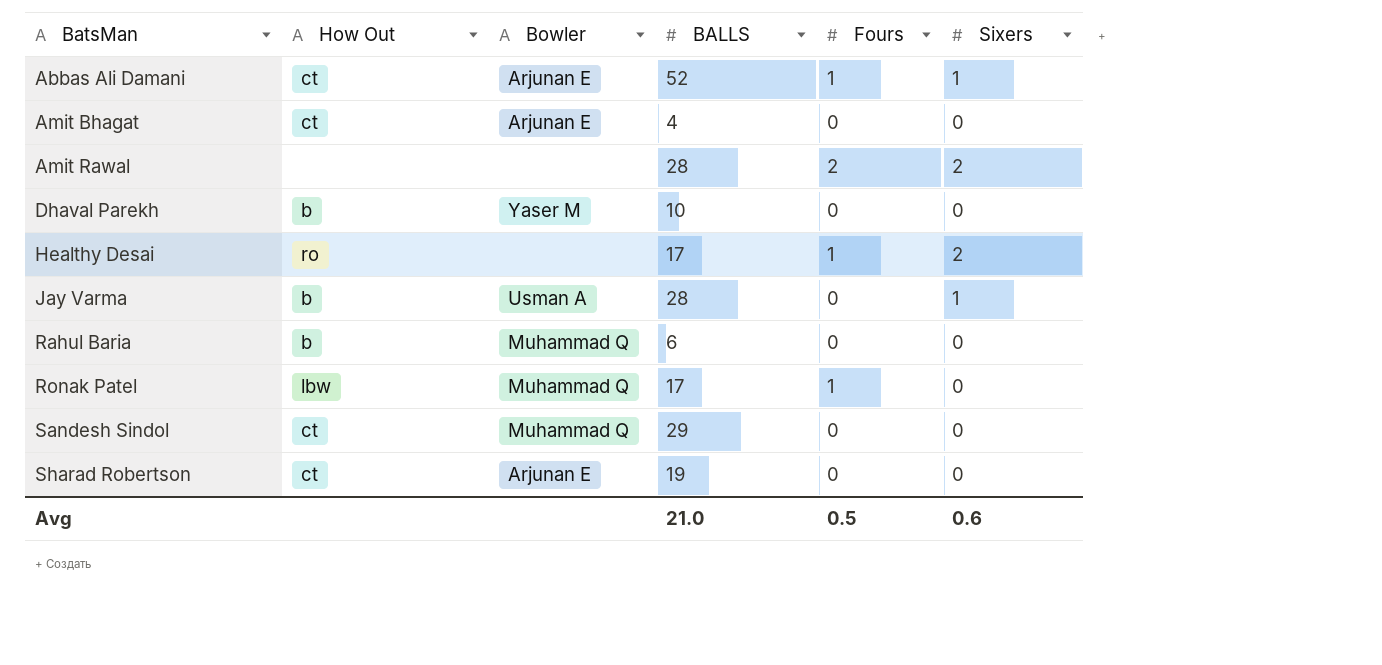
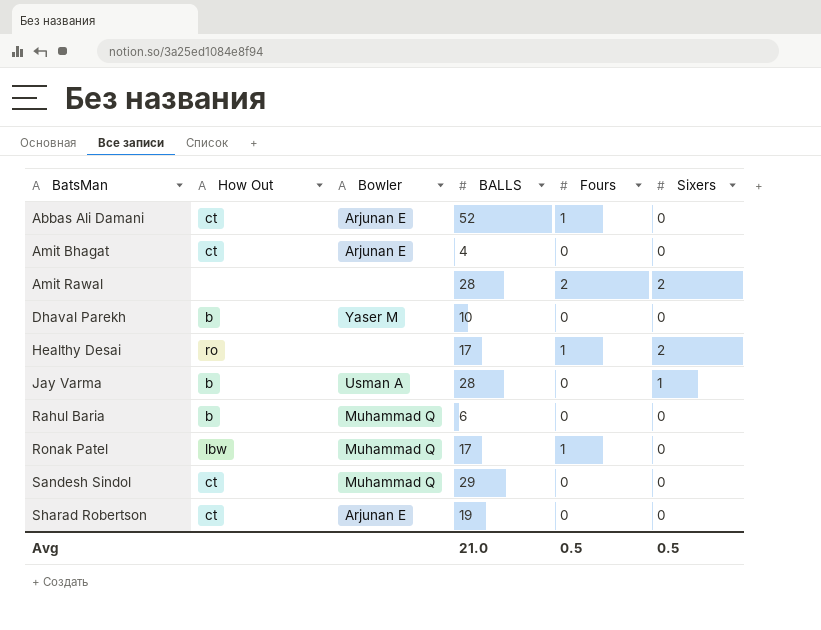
Abbas Ali Damani | Sixers: 1 -> 0
Avg | Sixers: 0.6 -> 0.5

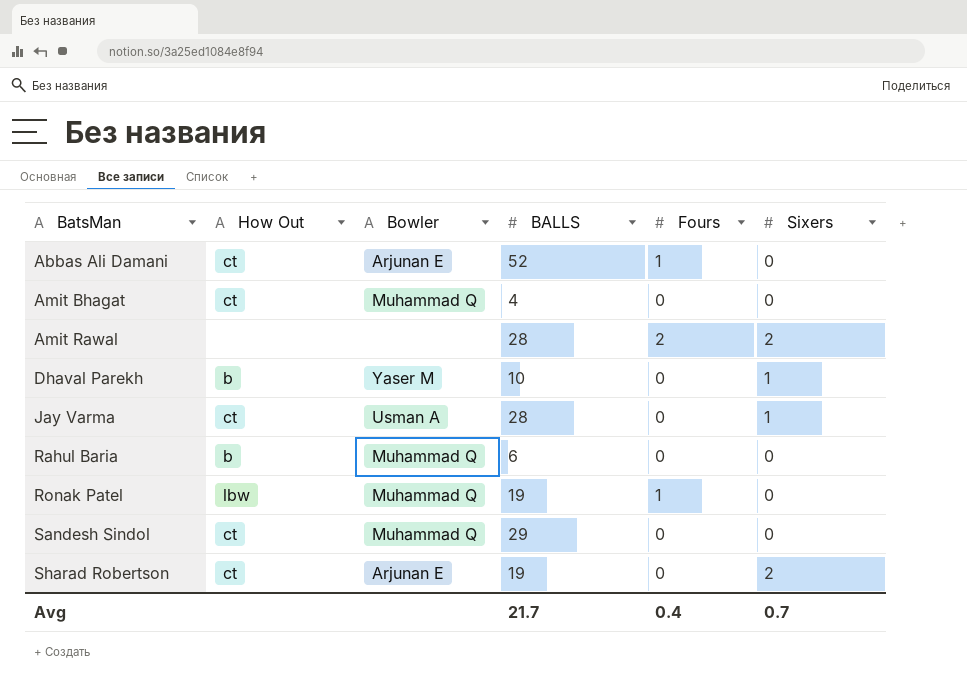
row Healthy Desai: ro | none | 17 | 1 | 2 -> none
Amit Bhagat | Bowler: Arjunan E -> Muhammad Q
Dhaval Parekh | Sixers: 0 -> 1
Jay Varma | How Out: b -> ct
Ronak Patel | BALLS: 17 -> 19
Sharad Robertson | Sixers: 0 -> 2
Avg | BALLS: 21.0 -> 21.7
Avg | Fours: 0.5 -> 0.4
Avg | Sixers: 0.5 -> 0.7

